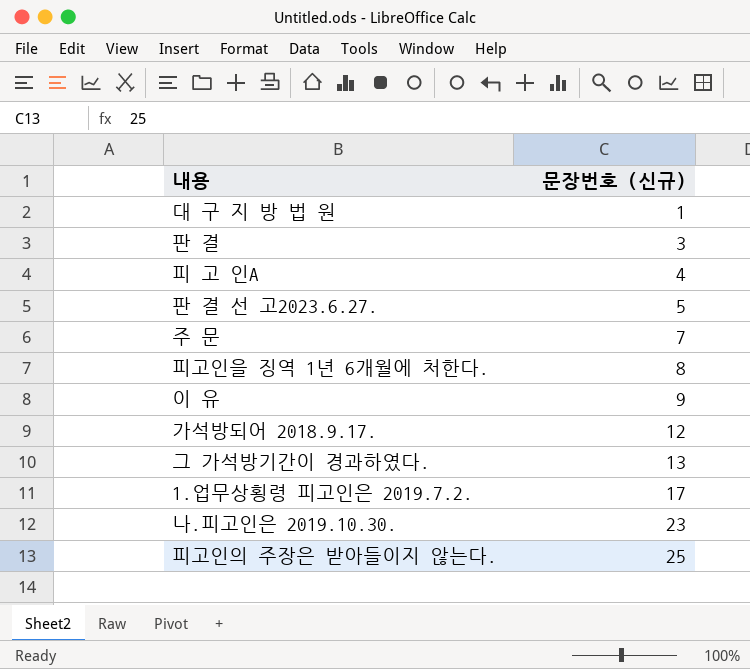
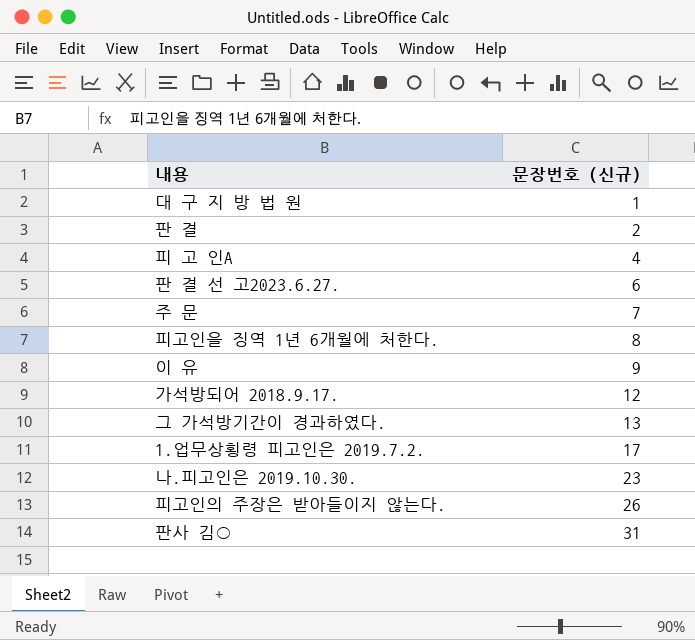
판 결 | 문장번호 (신규): 3 -> 2
판 결 선 고2023.6.27. | 문장번호 (신규): 5 -> 6
피고인의 주장은 받아들이지 않는다. | 문장번호 (신규): 25 -> 26
row 판사 김○: none -> 31

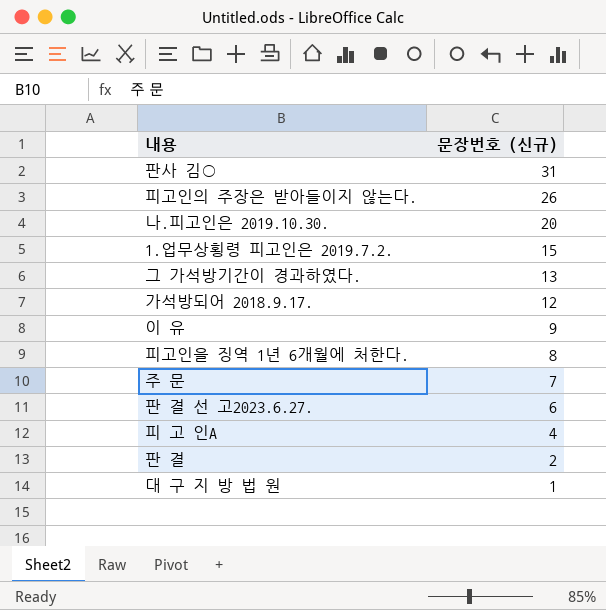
row order: 문장번호 (신규) ascending -> 문장번호 (신규) descending
나.피고인은 2019.10.30. | 문장번호 (신규): 23 -> 20
1.업무상횡령 피고인은 2019.7.2. | 문장번호 (신규): 17 -> 15

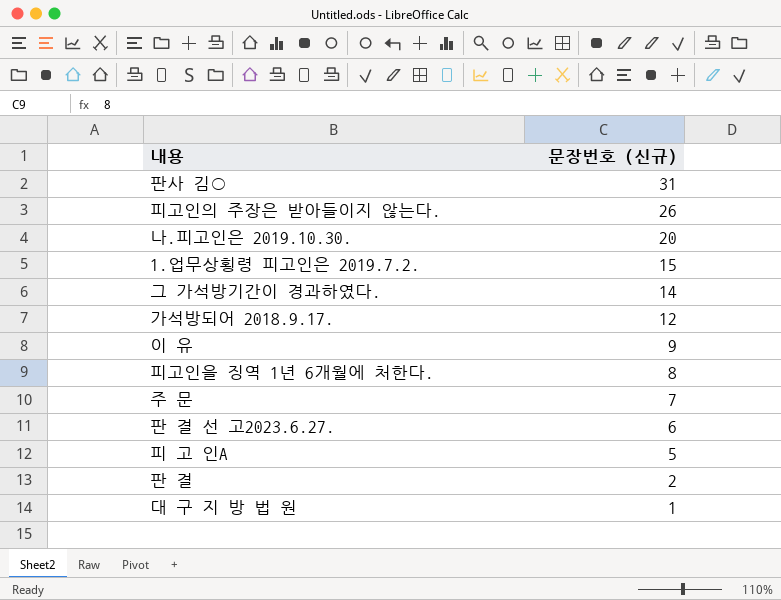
그 가석방기간이 경과하였다. | 문장번호 (신규): 13 -> 14
피 고 인A | 문장번호 (신규): 4 -> 5

